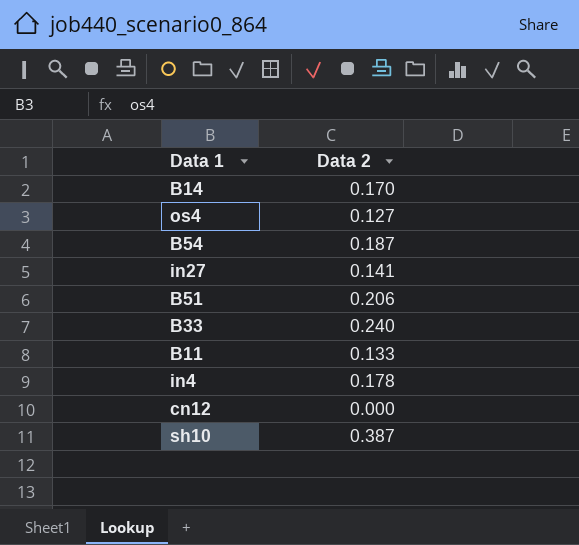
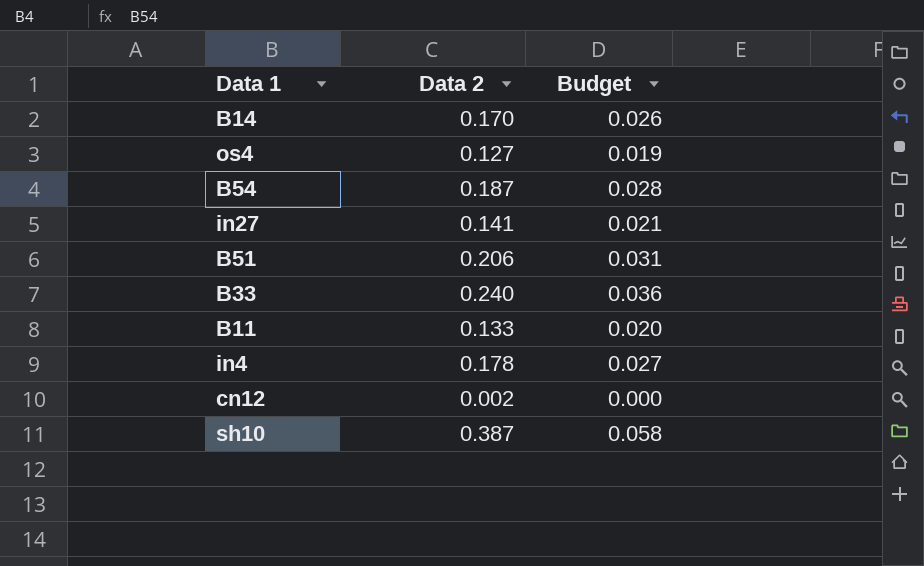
column Budget | formula: none -> [Data 2] * 0.15
cn12 | Data 2: 0.000 -> 0.002

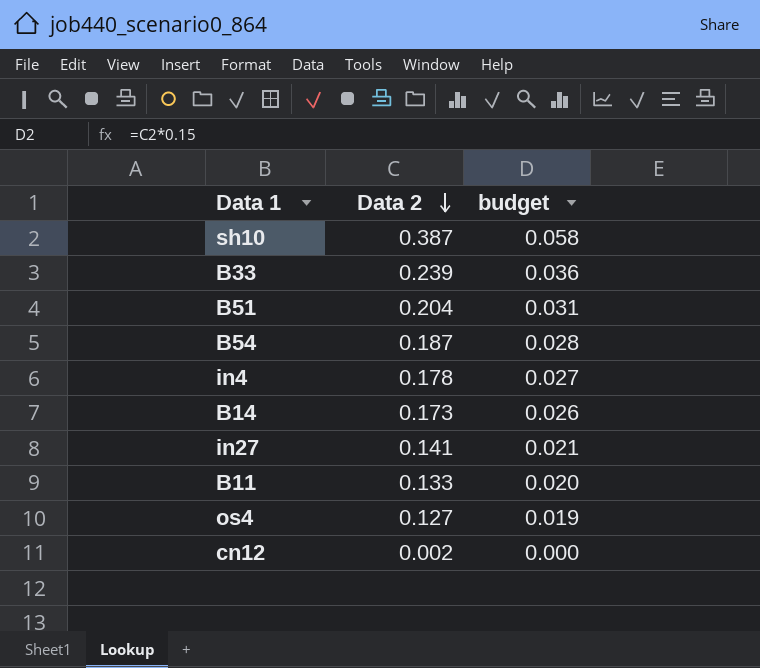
row order: none -> Data 2 descending
column name: Budget -> budget
B33 | Data 2: 0.240 -> 0.239
B51 | Data 2: 0.206 -> 0.204
B14 | Data 2: 0.170 -> 0.173

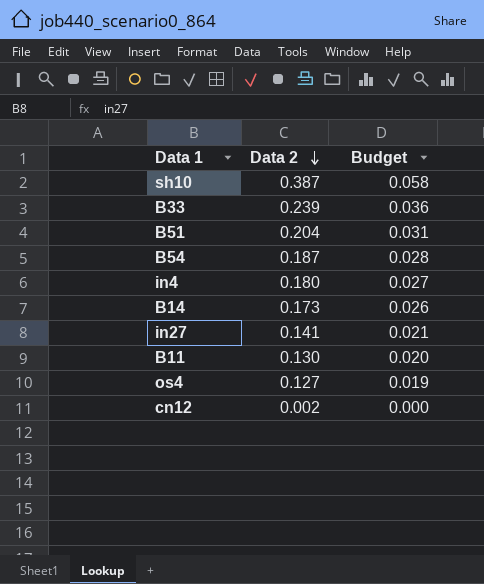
column name: budget -> Budget
in4 | Data 2: 0.178 -> 0.180
B11 | Data 2: 0.133 -> 0.130

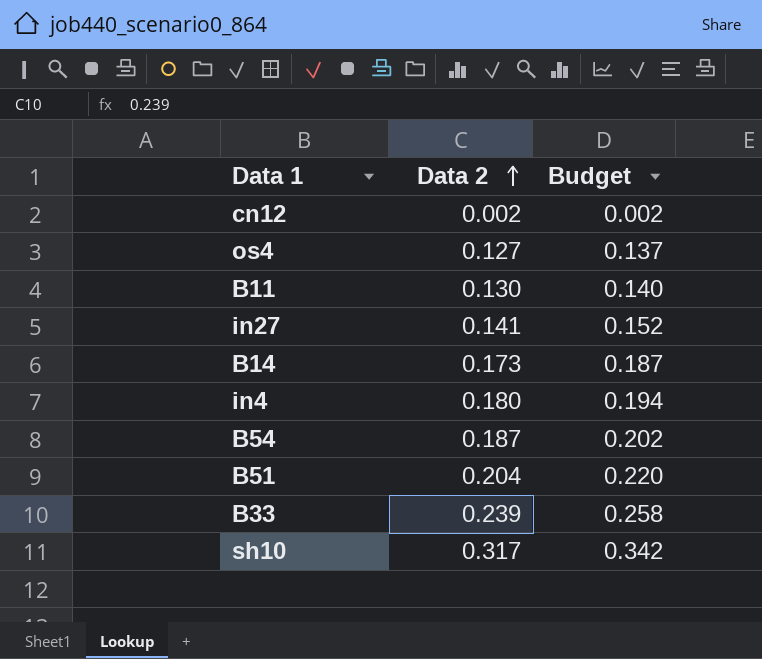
row order: Data 2 descending -> Data 2 ascending
column Budget | formula: [Data 2] * 0.15 -> [Data 2] * 1.08
sh10 | Data 2: 0.387 -> 0.317

